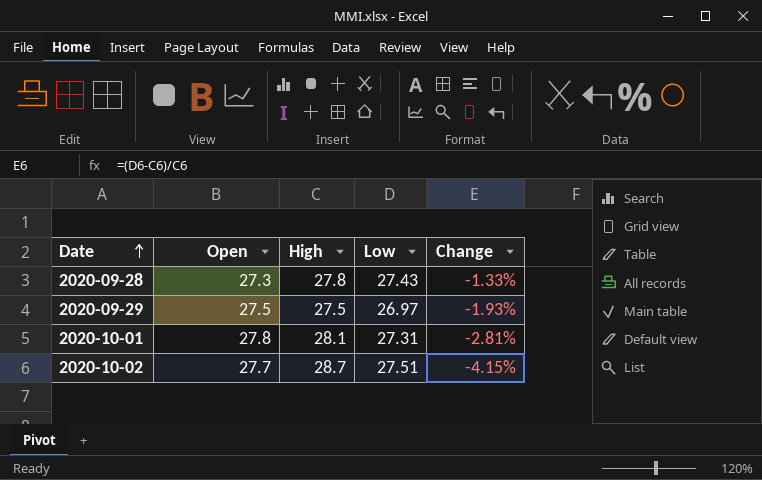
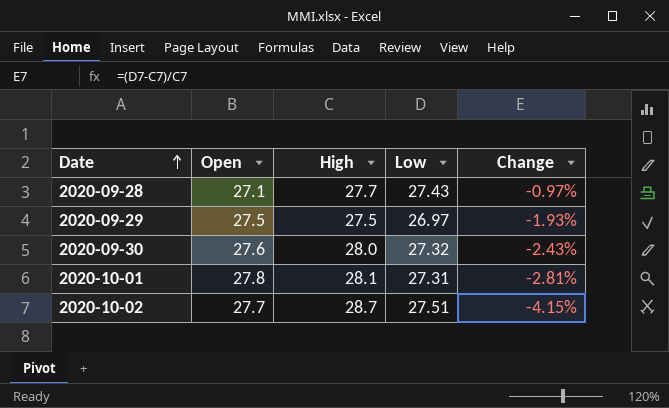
2020-09-28 | Open: 27.3 -> 27.1
2020-09-28 | High: 27.8 -> 27.7
2020-09-28 | Change: -1.33% -> -0.97%
row 2020-09-30: none -> 27.6 | 28.0 | 27.32 | -2.43%

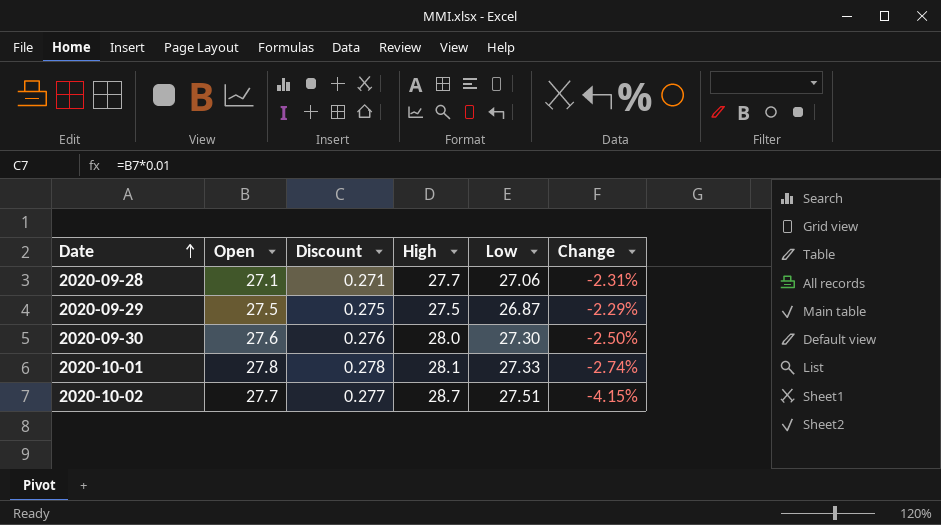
column Discount | formula: none -> [Open] * 0.01
2020-09-28 | Low: 27.43 -> 27.06
2020-09-28 | Change: -0.97% -> -2.31%
2020-09-29 | Low: 26.97 -> 26.87
2020-09-29 | Change: -1.93% -> -2.29%
2020-09-30 | Low: 27.32 -> 27.30
2020-09-30 | Change: -2.43% -> -2.50%
2020-10-01 | Low: 27.31 -> 27.33
2020-10-01 | Change: -2.81% -> -2.74%

